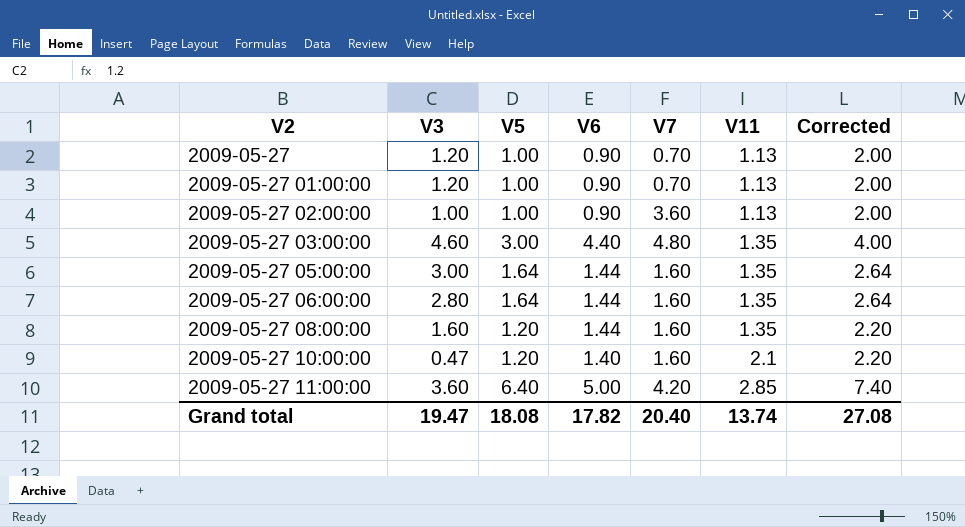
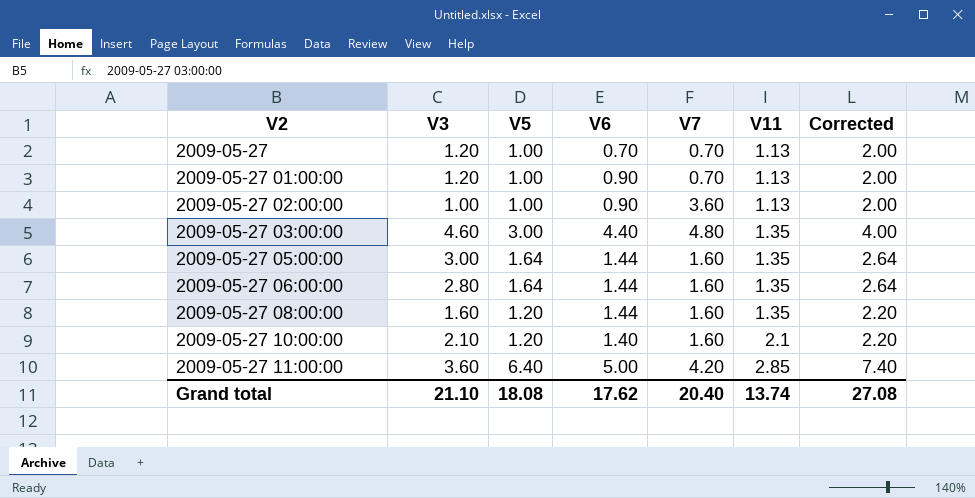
2009-05-27 | V6: 0.90 -> 0.70
2009-05-27 10:00:00 | V3: 0.47 -> 2.10
Grand total | V3: 19.47 -> 21.10
Grand total | V6: 17.82 -> 17.62

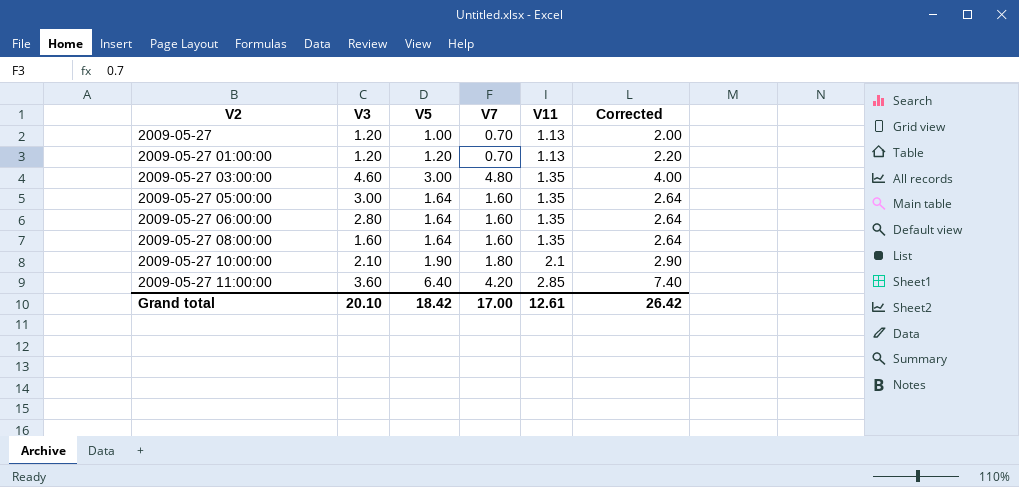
column V6 | position: 4 -> none
row 2009-05-27 02:00:00: 1.00 | 1.00 | 0.90 | 3.60 | 1.13 | 2.00 -> none
2009-05-27 01:00:00 | V5: 1.00 -> 1.20
2009-05-27 01:00:00 | Corrected: 2.00 -> 2.20
2009-05-27 08:00:00 | V5: 1.20 -> 1.64
2009-05-27 08:00:00 | Corrected: 2.20 -> 2.64
2009-05-27 10:00:00 | V5: 1.20 -> 1.90
2009-05-27 10:00:00 | V7: 1.60 -> 1.80
2009-05-27 10:00:00 | Corrected: 2.20 -> 2.90
Grand total | V3: 21.10 -> 20.10
Grand total | V5: 18.08 -> 18.42
Grand total | V7: 20.40 -> 17.00
Grand total | V11: 13.74 -> 12.61
Grand total | Corrected: 27.08 -> 26.42

